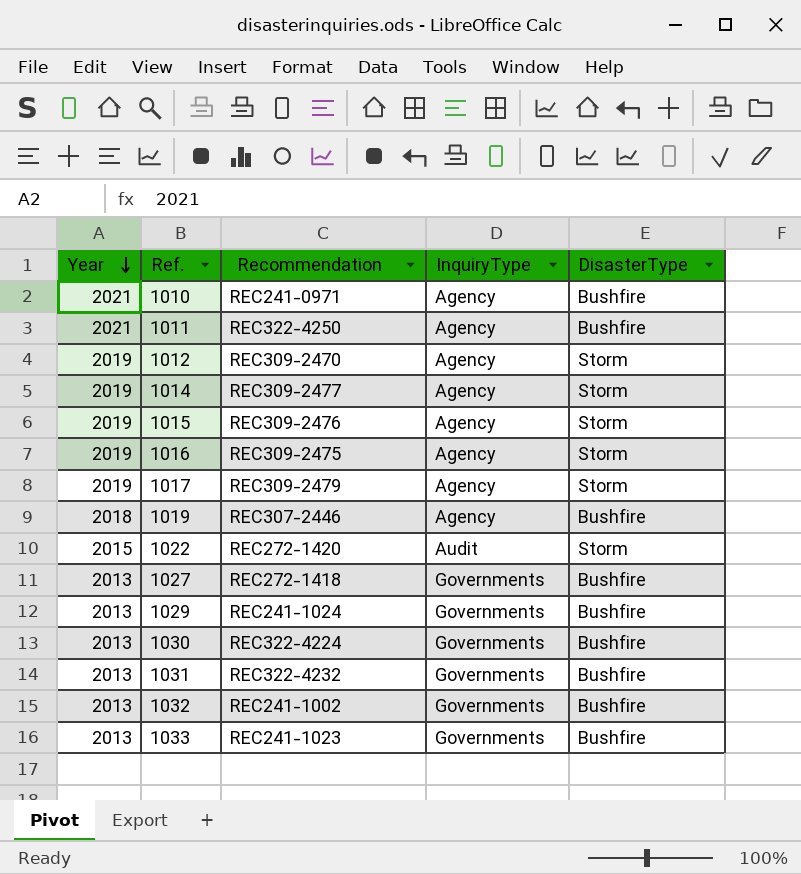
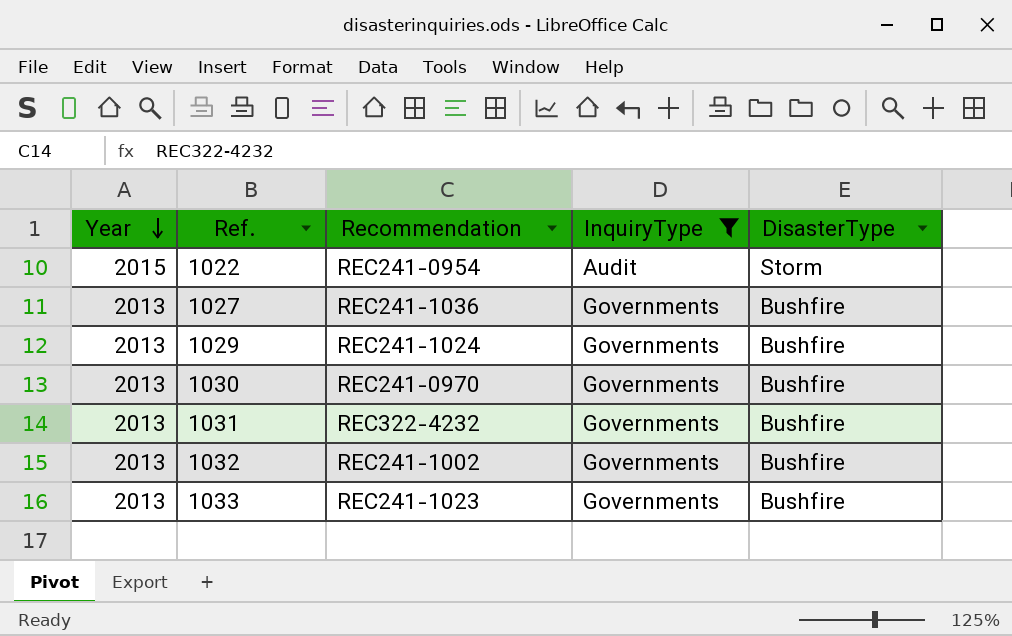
filter: none -> InquiryType != Agency
1022 | Recommendation: REC272-1420 -> REC241-0954
1027 | Recommendation: REC272-1418 -> REC241-1036
1030 | Recommendation: REC322-4224 -> REC241-0970

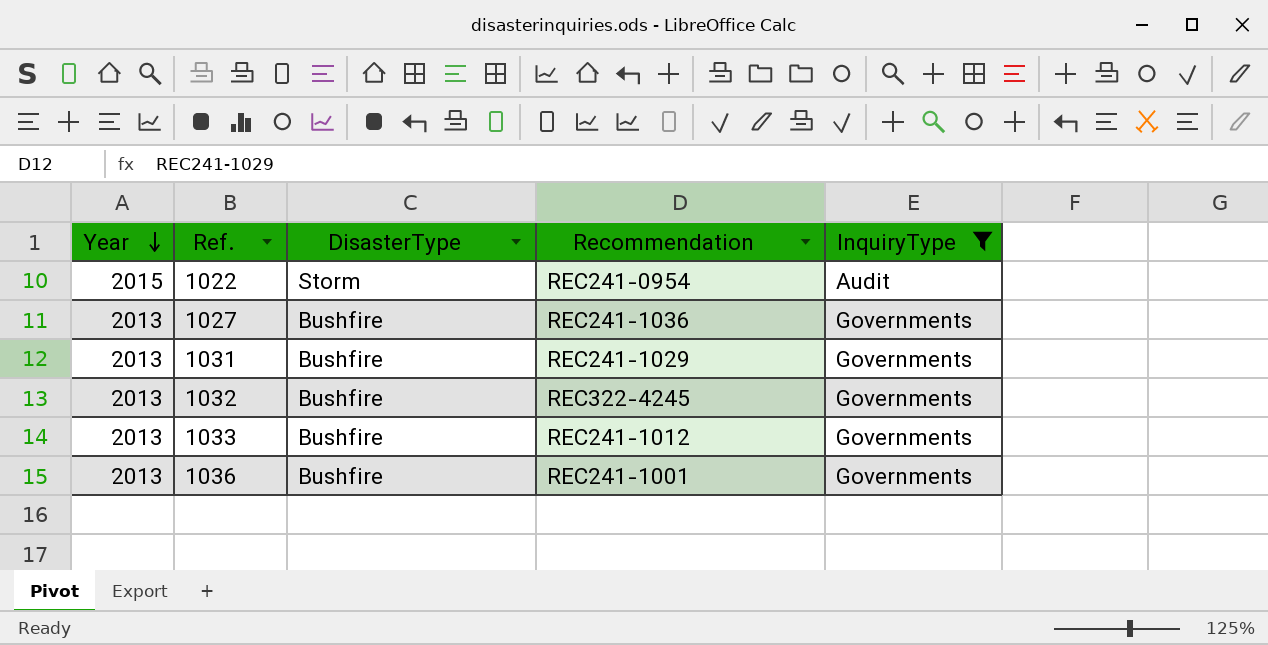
column DisasterType | position: 5 -> 3
row 1029: 2013 | REC241-1024 | Governments | Bushfire -> none
row 1030: 2013 | REC241-0970 | Governments | Bushfire -> none
1031 | Recommendation: REC322-4232 -> REC241-1029
1032 | Recommendation: REC241-1002 -> REC322-4245
1033 | Recommendation: REC241-1023 -> REC241-1012
row 1036: none -> 2013 | Bushfire | REC241-1001 | Governments

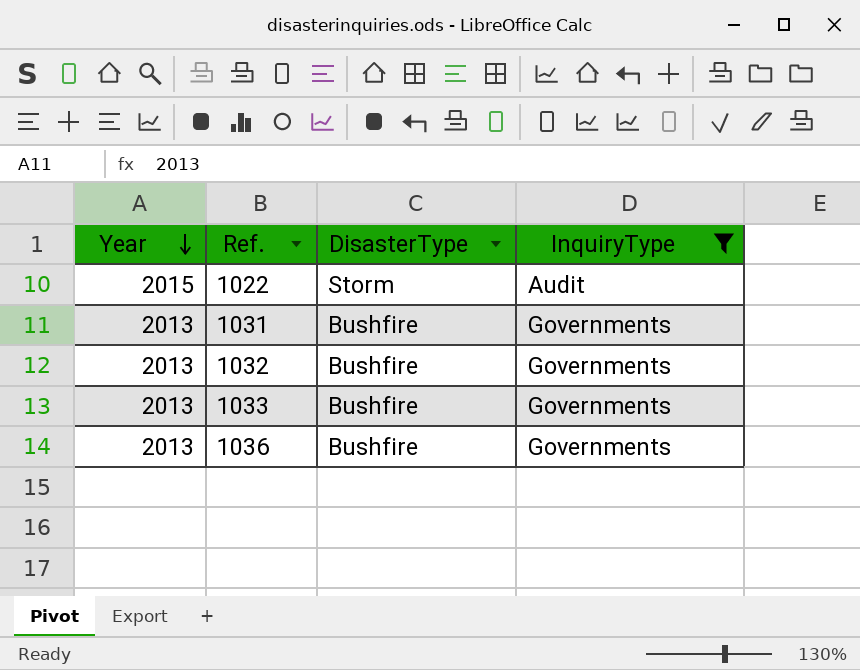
column Recommendation | position: 4 -> none
row 1027: 2013 | Bushfire | REC241-1036 | Governments -> none

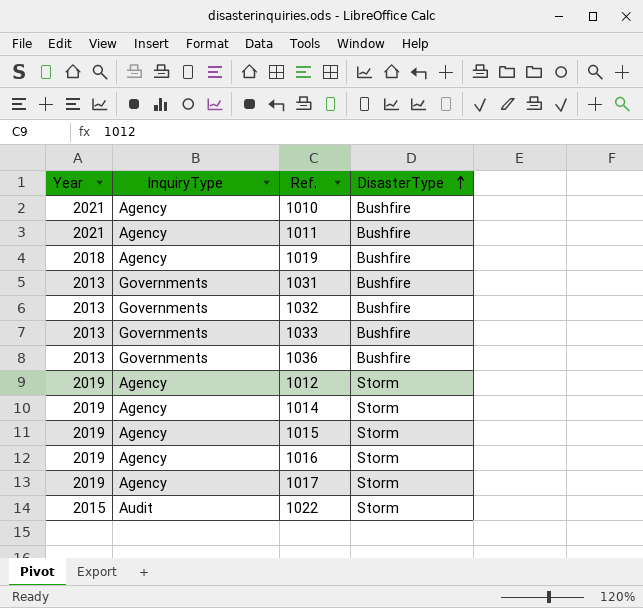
filter: InquiryType != Agency -> none
row order: Year descending -> DisasterType ascending
column InquiryType | position: 4 -> 2

